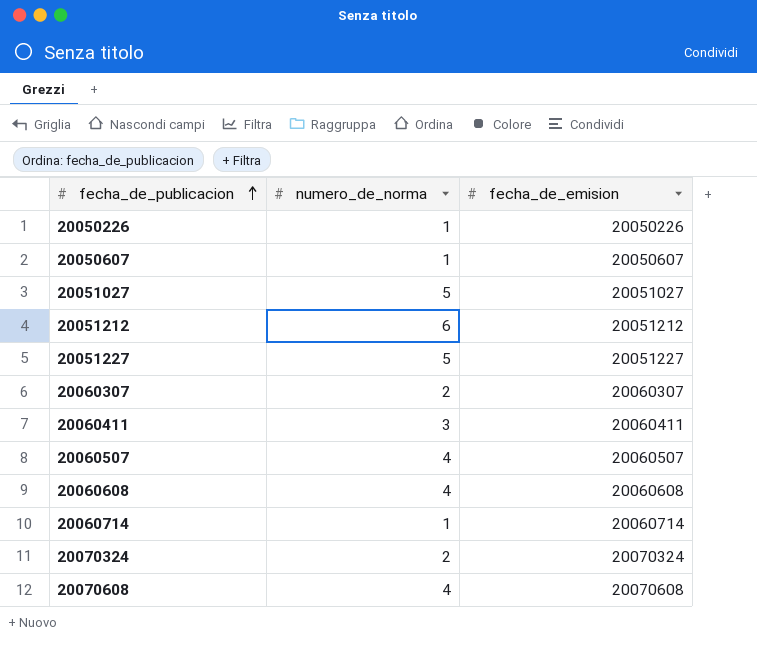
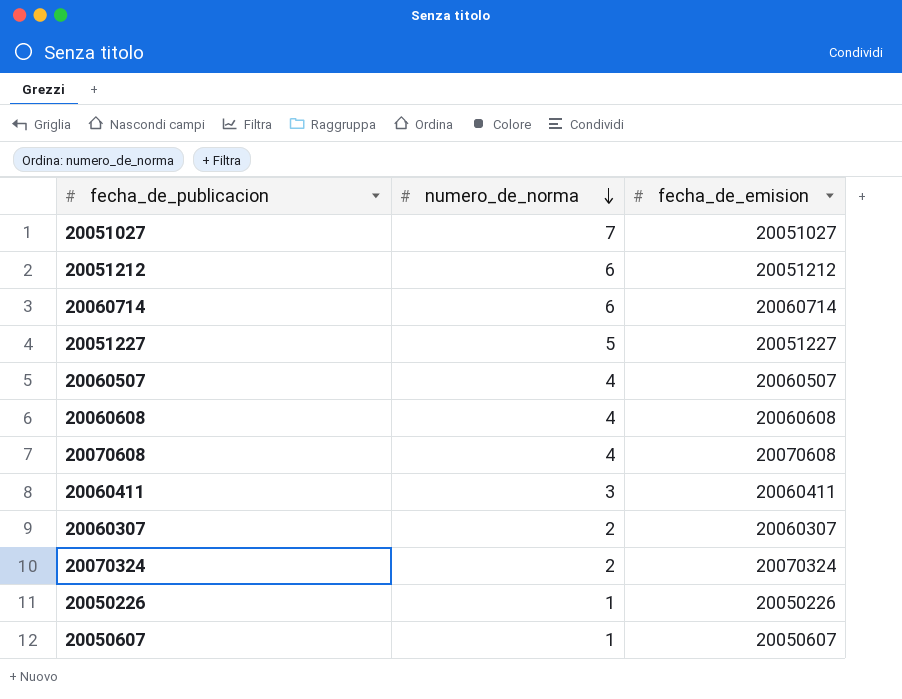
row order: fecha_de_publicacion ascending -> numero_de_norma descending
20051027 | numero_de_norma: 5 -> 7
20060714 | numero_de_norma: 1 -> 6

